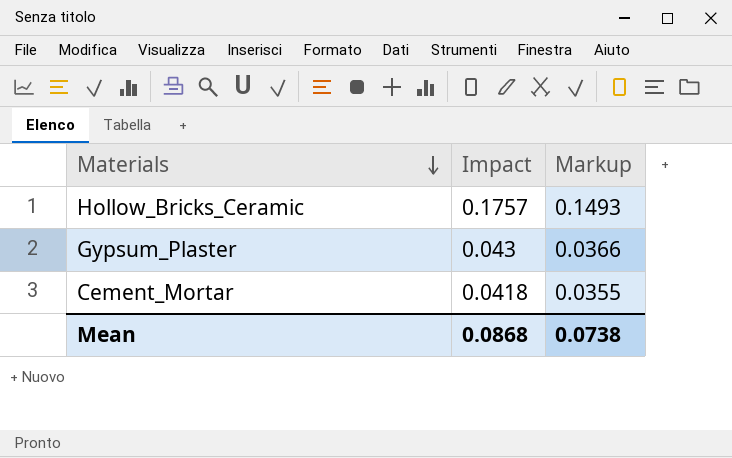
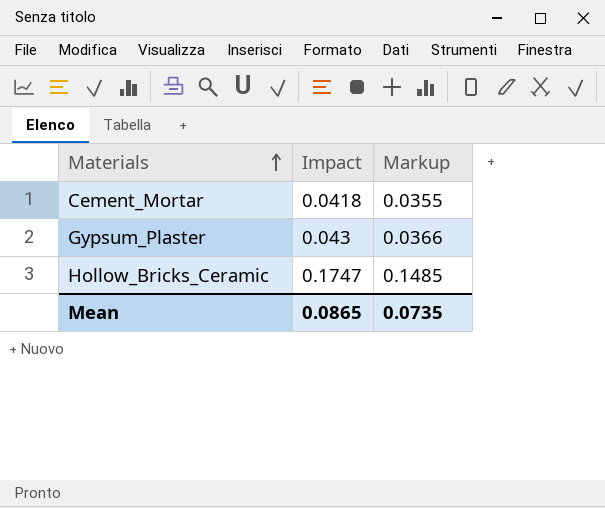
row order: Materials descending -> Materials ascending
Hollow_Bricks_Ceramic | Impact: 0.1757 -> 0.1747
Hollow_Bricks_Ceramic | Markup: 0.1493 -> 0.1485
Mean | Impact: 0.0868 -> 0.0865
Mean | Markup: 0.0738 -> 0.0735

